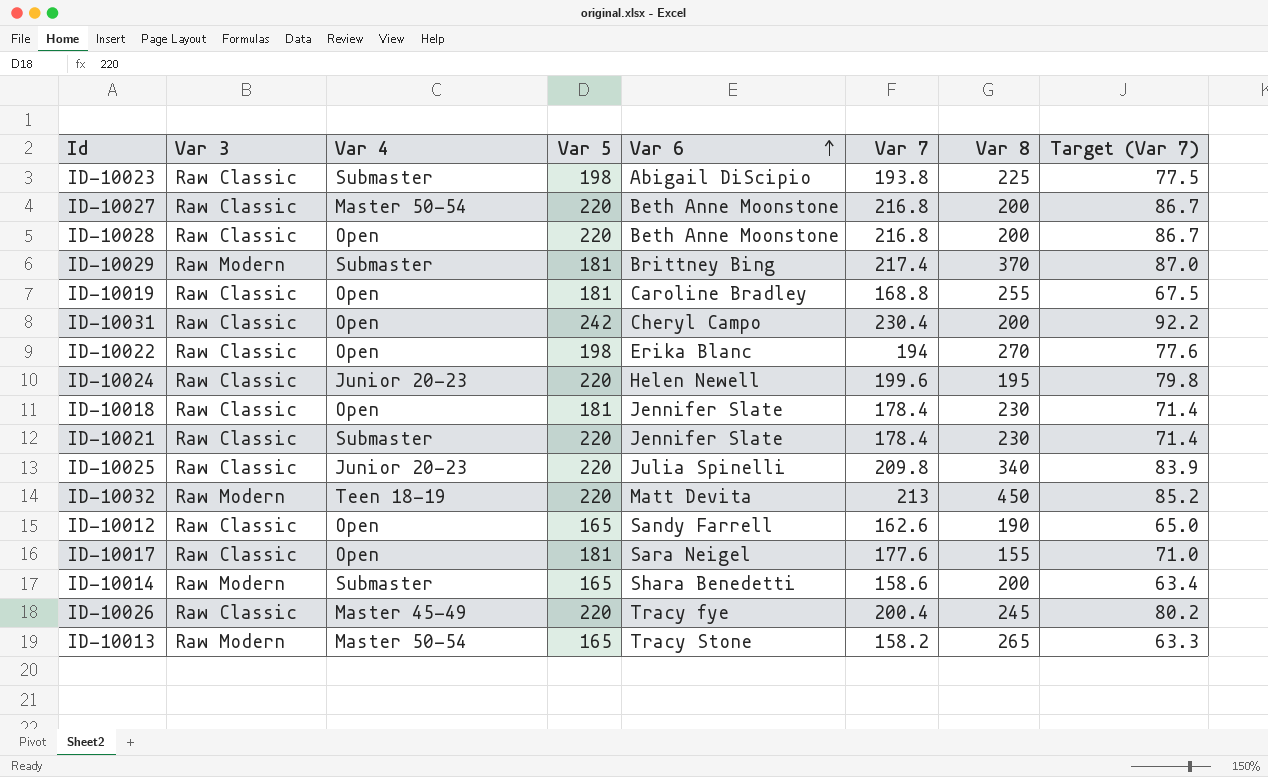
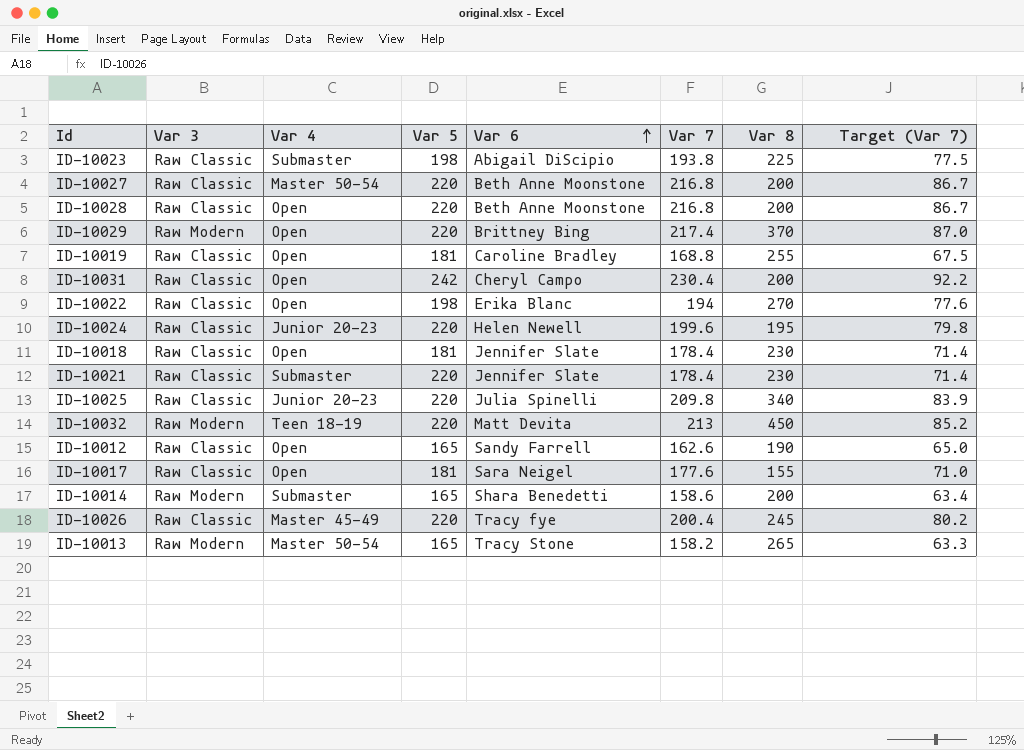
ID-10029 | Var 4: Submaster -> Open
ID-10029 | Var 5: 181 -> 220

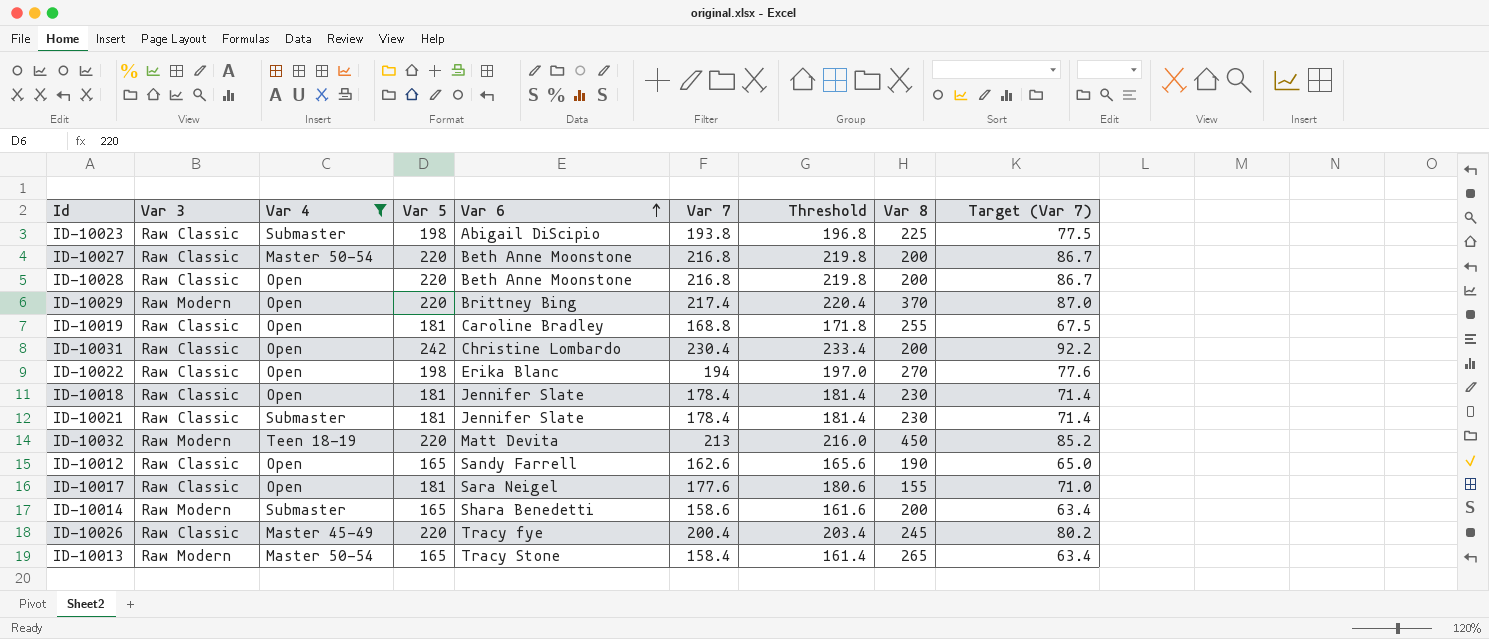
filter: none -> Var 4 != Junior 20-23
column Threshold | formula: none -> [Var 7] + 3
ID-10031 | Var 6: Cheryl Campo -> Christine Lombardo
ID-10021 | Var 5: 220 -> 181
ID-10013 | Var 7: 158.2 -> 158.4
ID-10013 | Target (Var 7): 63.3 -> 63.4

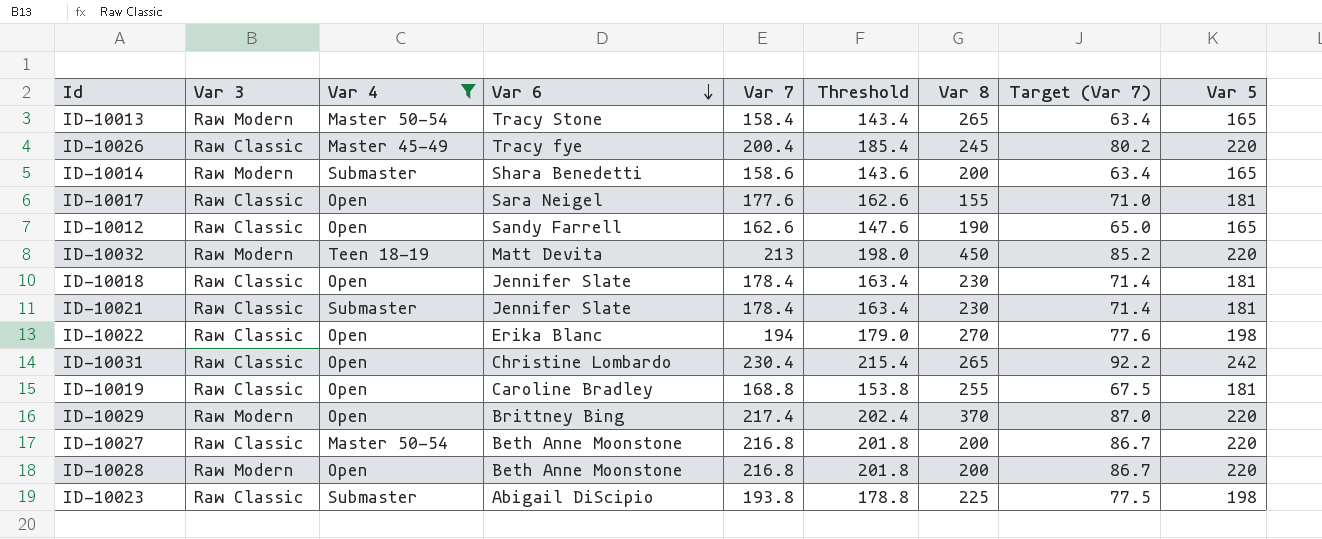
row order: Var 6 ascending -> Var 6 descending
column Threshold | formula: [Var 7] + 3 -> [Var 7] - 15
column Var 5 | position: 4 -> 9
ID-10031 | Var 8: 200 -> 265
ID-10028 | Var 3: Raw Classic -> Raw Modern

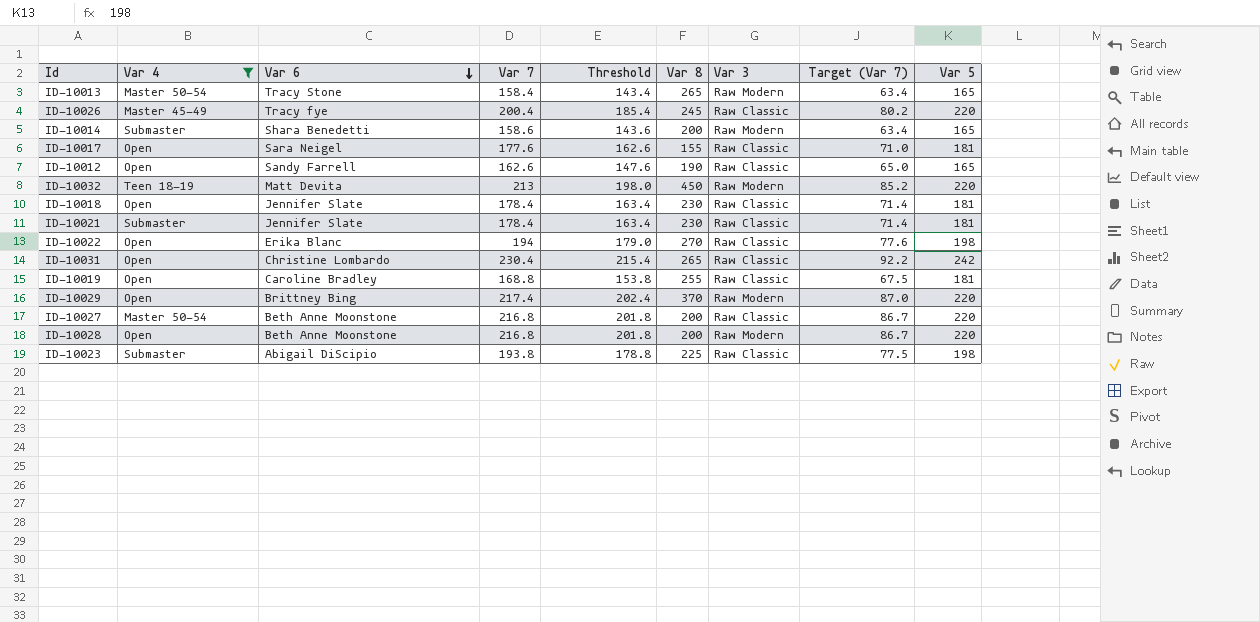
column Var 3 | position: 2 -> 7

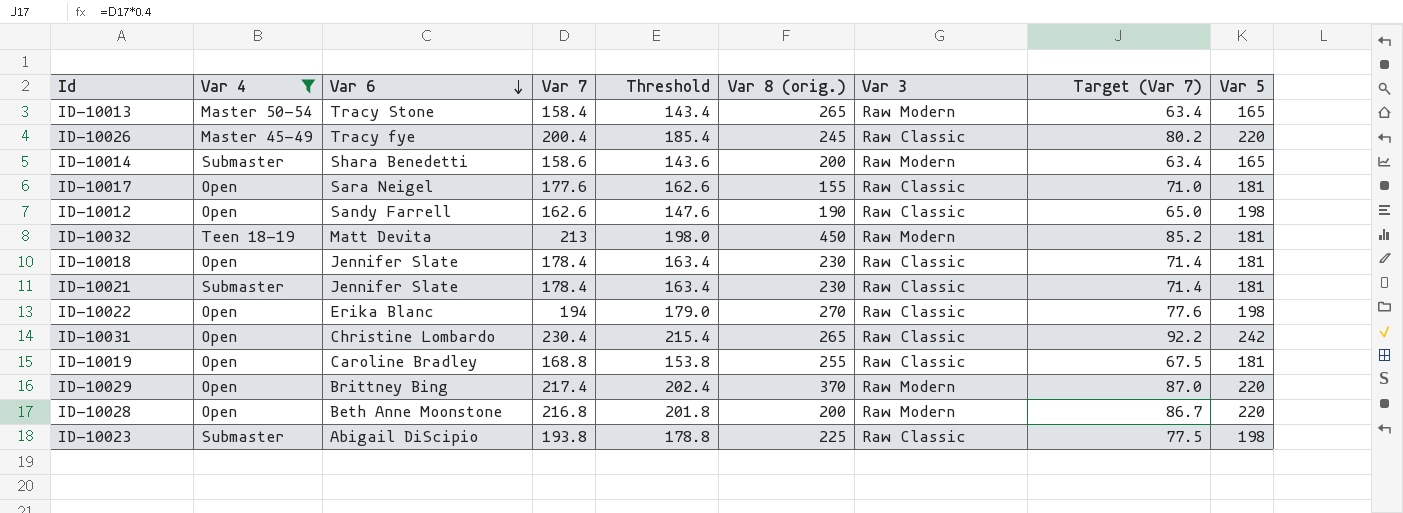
column name: Var 8 -> Var 8 (orig.)
row ID-10027: Master 50-54 | Beth Anne Moonstone | 216.8 | 201.8 | 200 | Raw Classic | 86.7 | 220 -> none
ID-10012 | Var 5: 165 -> 198
ID-10032 | Var 5: 220 -> 181

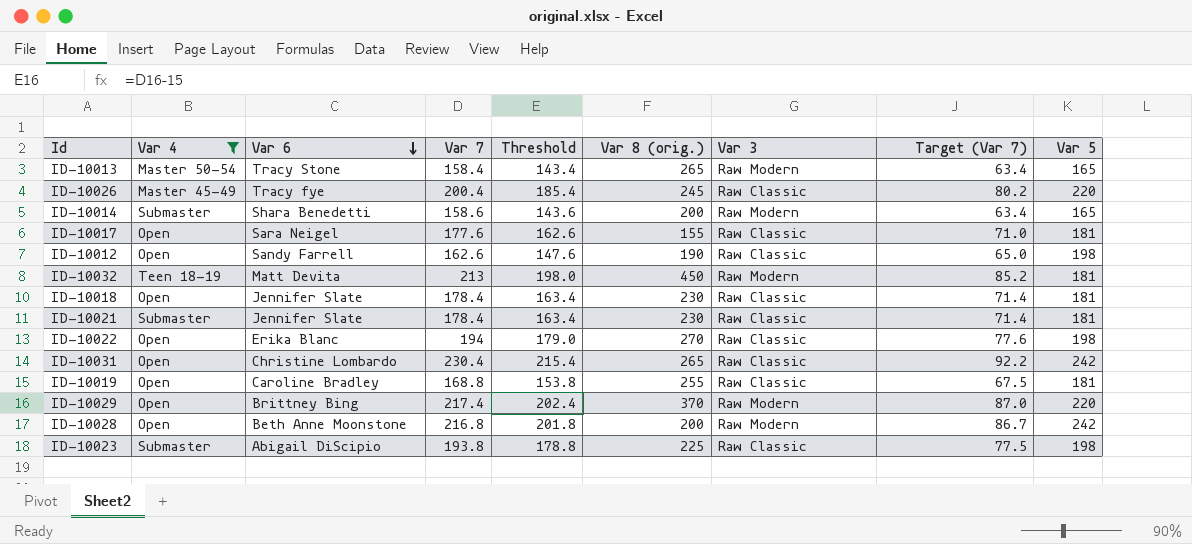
ID-10028 | Var 5: 220 -> 242

